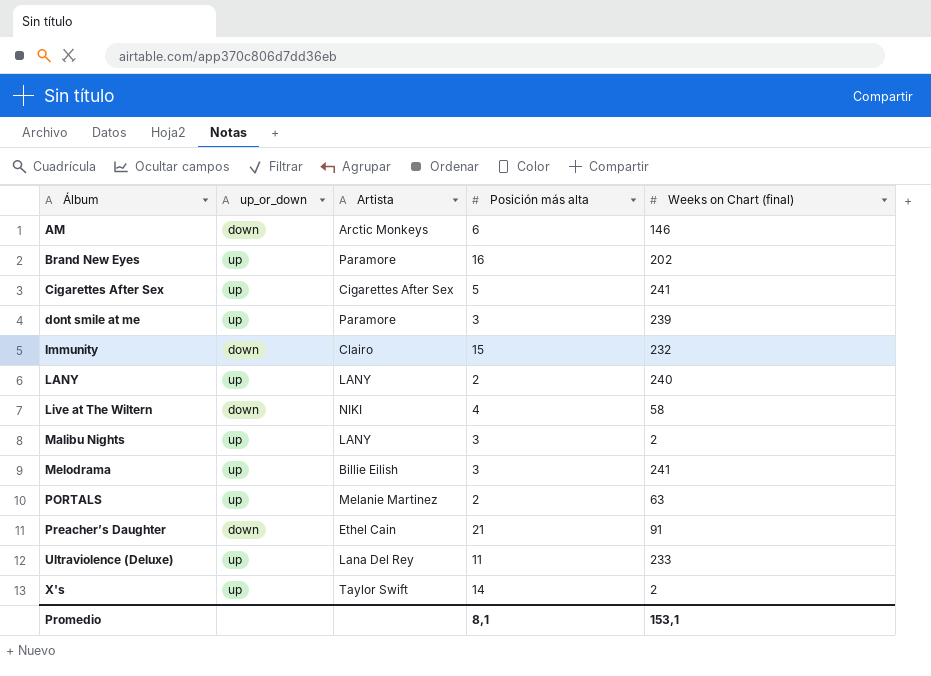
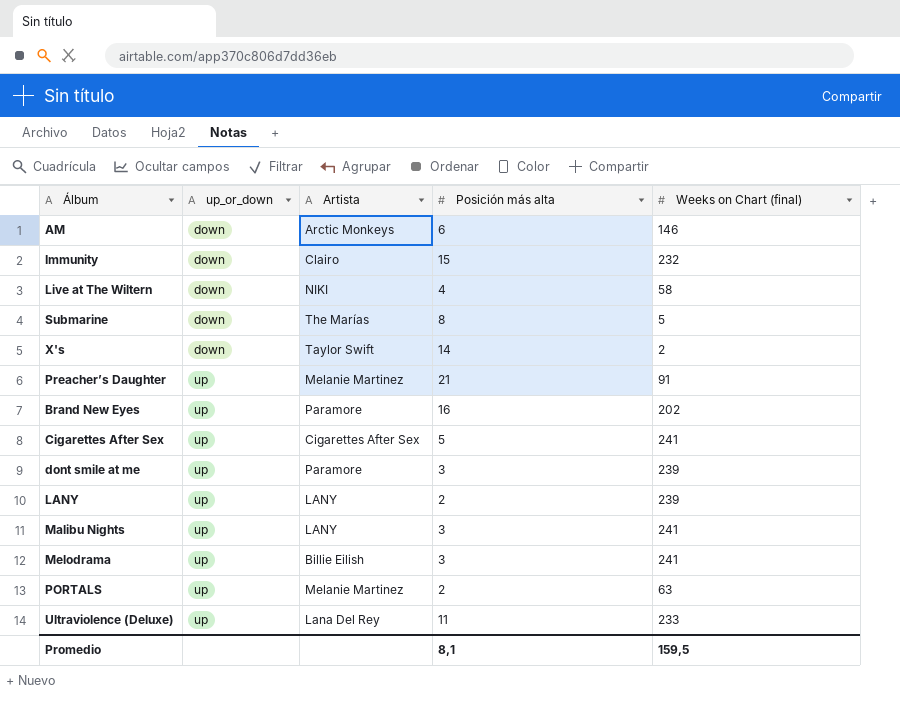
row order: Álbum ascending -> up_or_down ascending
row Submarine: none -> down | The Marías | 8 | 5
X's | up_or_down: up -> down
Preacher’s Daughter | up_or_down: down -> up
Preacher’s Daughter | Artista: Ethel Cain -> Melanie Martinez
LANY | Weeks on Chart (final): 240 -> 239
Malibu Nights | Weeks on Chart (final): 2 -> 241
Promedio | Weeks on Chart (final): 153,1 -> 159,5

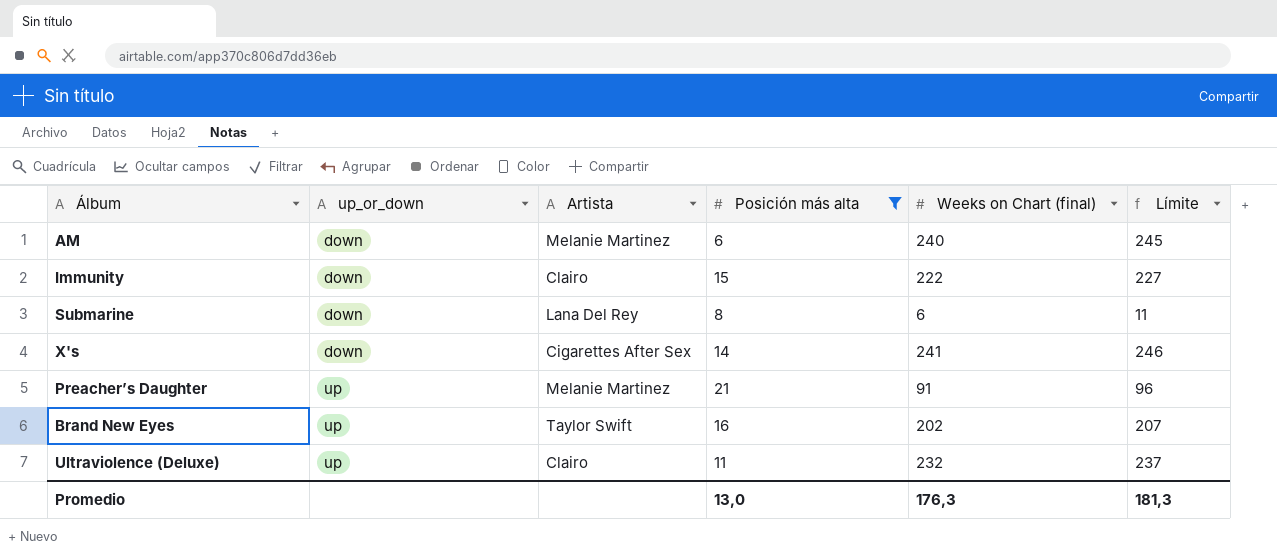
filter: none -> Posición más alta >= 6
column Límite | formula: none -> [Weeks on Chart (final)] + 5
AM | Artista: Arctic Monkeys -> Melanie Martinez
AM | Weeks on Chart (final): 146 -> 240
Immunity | Weeks on Chart (final): 232 -> 222
Submarine | Artista: The Marías -> Lana Del Rey
Submarine | Weeks on Chart (final): 5 -> 6
X's | Artista: Taylor Swift -> Cigarettes After Sex
X's | Weeks on Chart (final): 2 -> 241
Brand New Eyes | Artista: Paramore -> Taylor Swift
Ultraviolence (Deluxe) | Artista: Lana Del Rey -> Clairo
Ultraviolence (Deluxe) | Weeks on Chart (final): 233 -> 232
Promedio | Posición más alta: 8,1 -> 13,0
Promedio | Weeks on Chart (final): 159,5 -> 176,3

